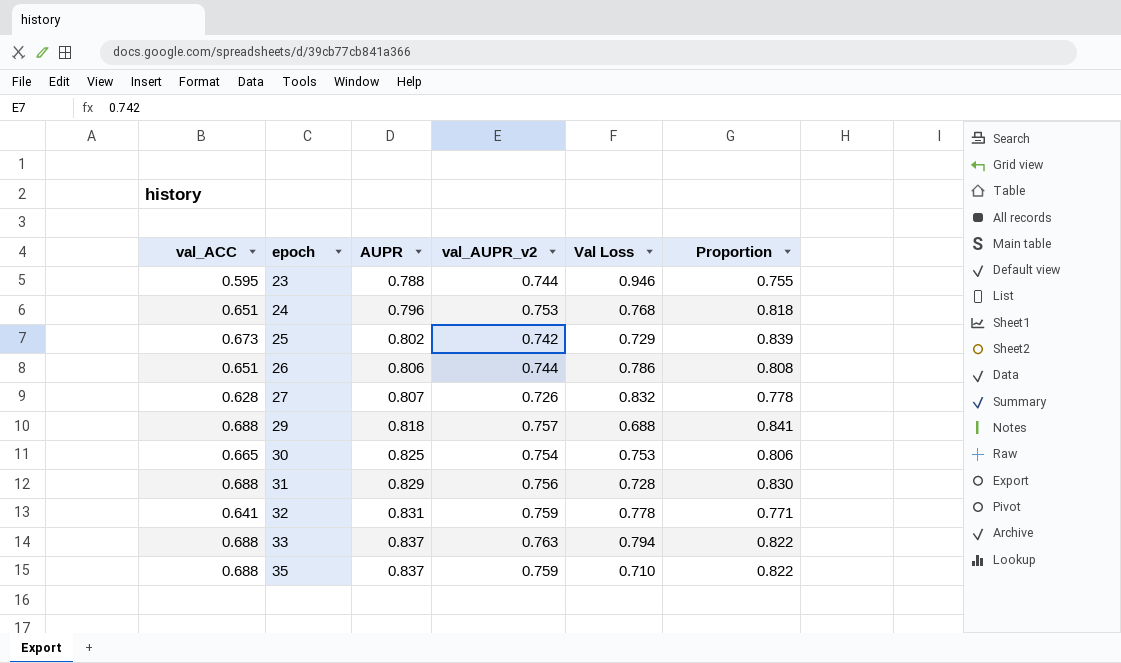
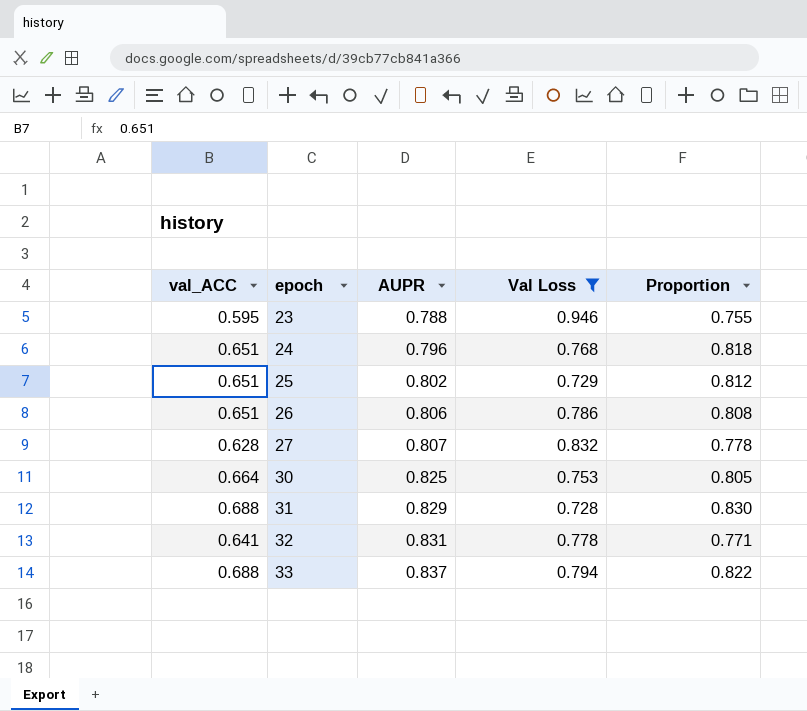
filter: none -> Val Loss >= 0.728
column val_AUPR_v2 | position: 4 -> none
25 | val_ACC: 0.673 -> 0.651
25 | Proportion: 0.839 -> 0.812
30 | val_ACC: 0.665 -> 0.664
30 | Proportion: 0.806 -> 0.805

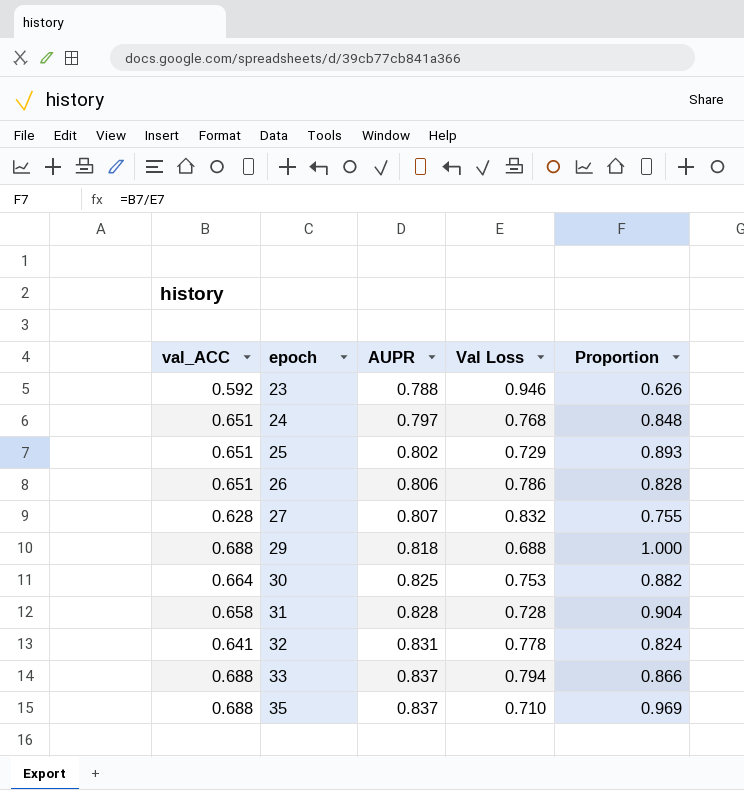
filter: Val Loss >= 0.728 -> none
column Proportion | formula: [val_ACC] / [AUPR] -> [val_ACC] / [Val Loss]
23 | val_ACC: 0.595 -> 0.592
24 | AUPR: 0.796 -> 0.797
31 | val_ACC: 0.688 -> 0.658
31 | AUPR: 0.829 -> 0.828

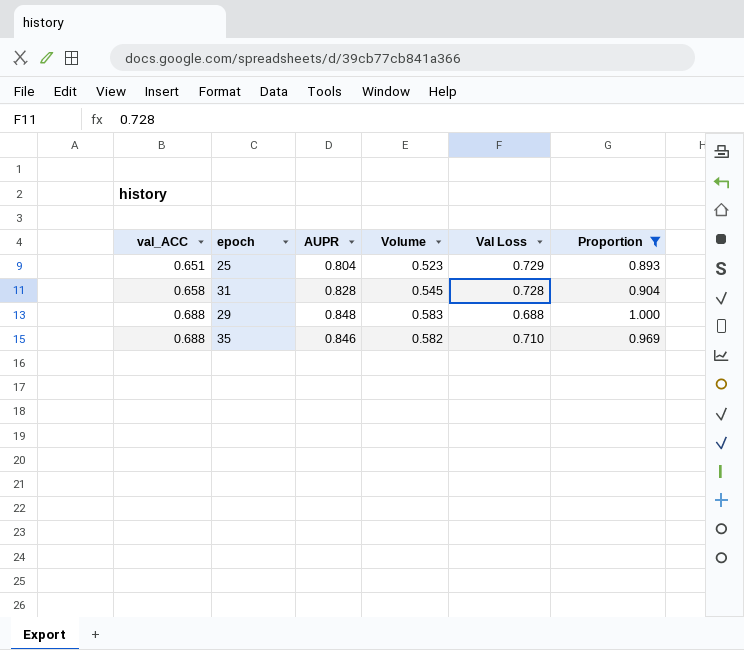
filter: none -> Proportion >= 0.893
row order: epoch ascending -> val_ACC ascending
column Volume | formula: none -> [val_ACC] * [AUPR]
25 | AUPR: 0.802 -> 0.804
29 | AUPR: 0.818 -> 0.848
35 | AUPR: 0.837 -> 0.846

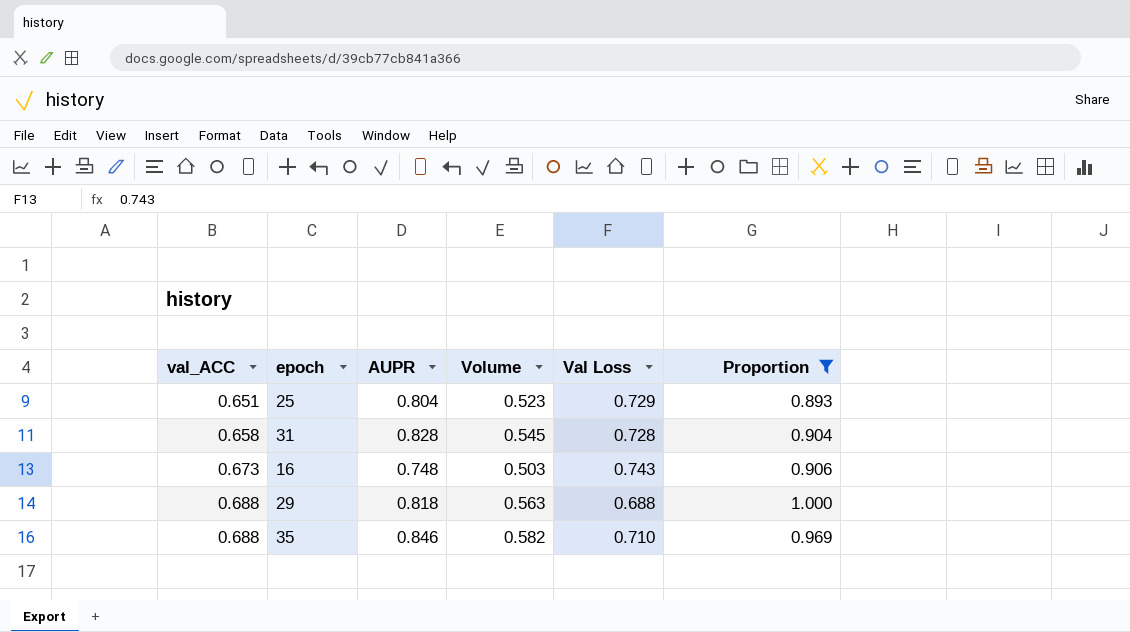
row 16: none -> 0.673 | 0.748 | 0.503 | 0.743 | 0.906
29 | AUPR: 0.848 -> 0.818
29 | Volume: 0.583 -> 0.563

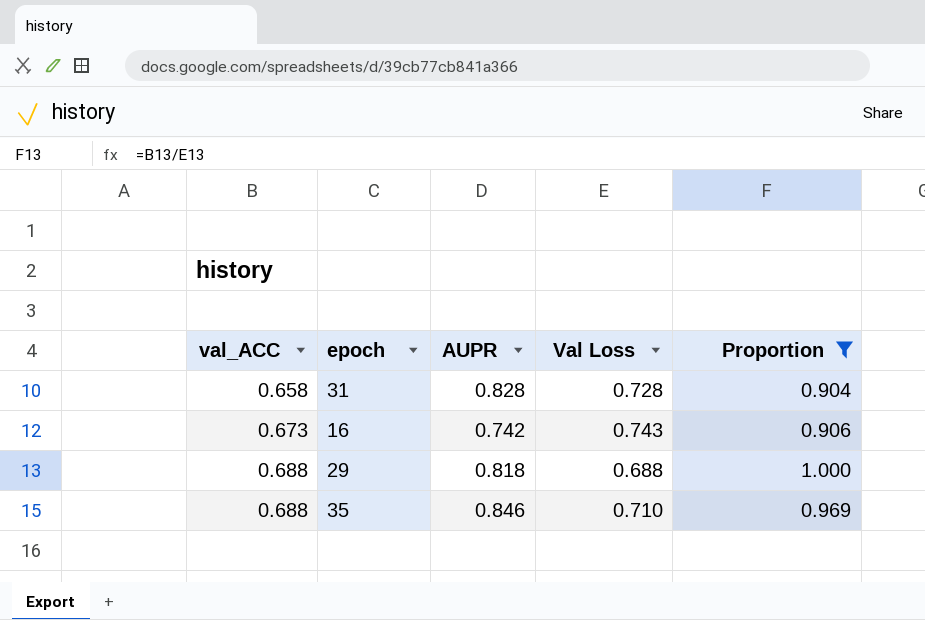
column Volume | formula: [val_ACC] * [AUPR] -> none
row 25: 0.651 | 0.804 | 0.523 | 0.729 | 0.893 -> none
16 | AUPR: 0.748 -> 0.742

